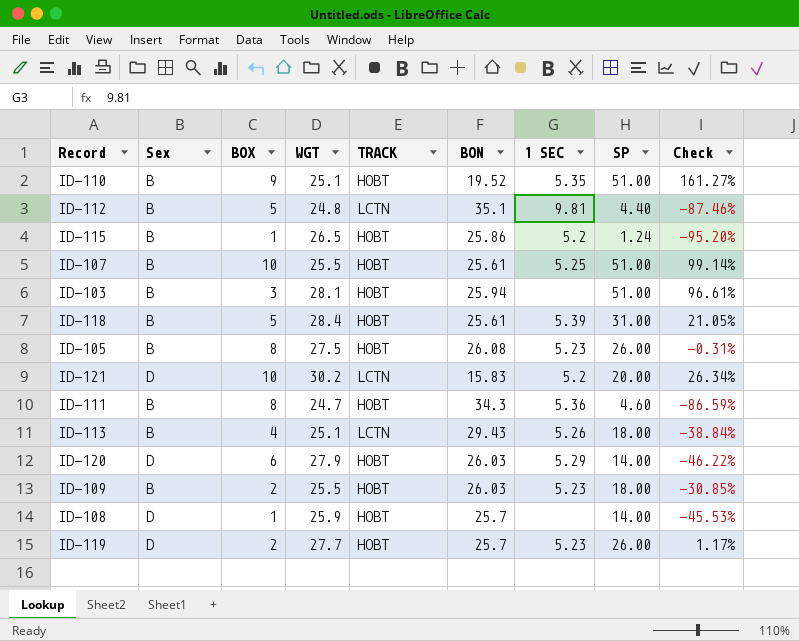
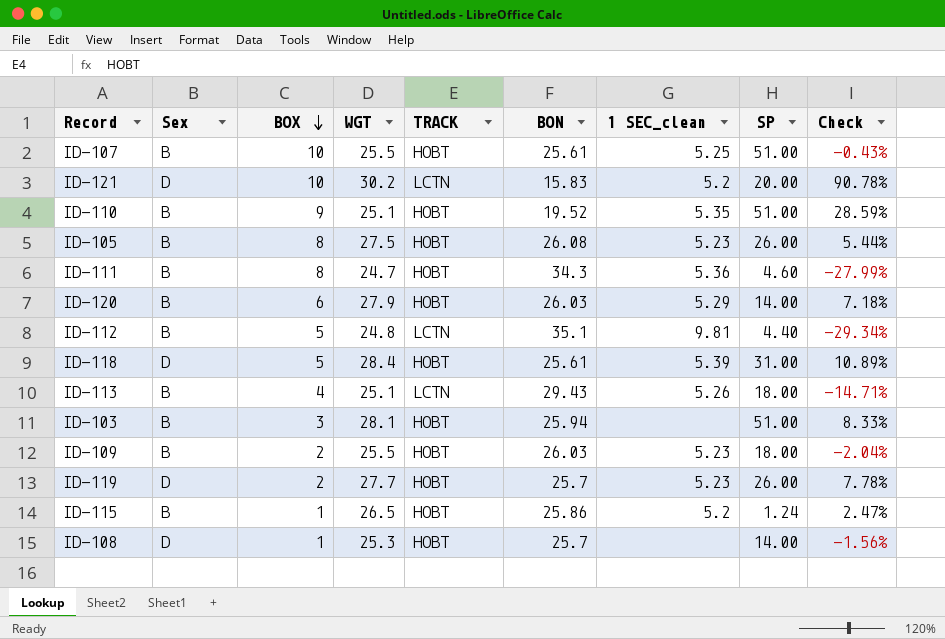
row order: none -> BOX descending
column name: 1 SEC -> 1 SEC_clean
column Check | formula: ([SP] - [BON]) / [BON] -> ([WGT] - [BON]) / [BON]
ID-120 | Sex: D -> B
ID-118 | Sex: B -> D
ID-108 | WGT: 25.9 -> 25.3

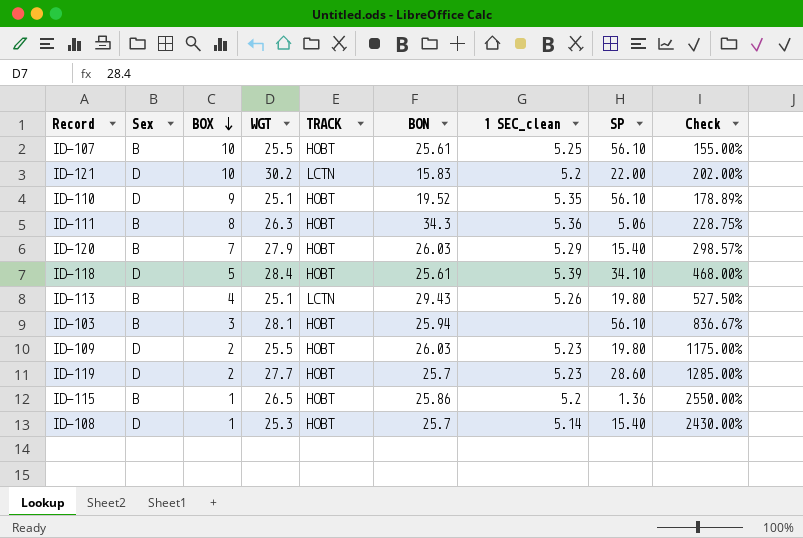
column Check | formula: ([WGT] - [BON]) / [BON] -> ([WGT] - [BOX]) / [BOX]
row ID-105: B | 8 | 27.5 | HOBT | 26.08 | 5.23 | 26.00 | 5.44% -> none
row ID-112: B | 5 | 24.8 | LCTN | 35.1 | 9.81 | 4.40 | -29.34% -> none
ID-107 | SP: 51.00 -> 56.10
ID-121 | SP: 20.00 -> 22.00
ID-110 | Sex: B -> D
ID-110 | SP: 51.00 -> 56.10
ID-111 | WGT: 24.7 -> 26.3
ID-111 | SP: 4.60 -> 5.06
ID-120 | BOX: 6 -> 7
ID-120 | SP: 14.00 -> 15.40
ID-118 | SP: 31.00 -> 34.10
ID-113 | SP: 18.00 -> 19.80
ID-103 | SP: 51.00 -> 56.10
ID-109 | Sex: B -> D
ID-109 | SP: 18.00 -> 19.80
ID-119 | SP: 26.00 -> 28.60
ID-115 | SP: 1.24 -> 1.36
ID-108 | 1 SEC_clean: none -> 5.14
ID-108 | SP: 14.00 -> 15.40

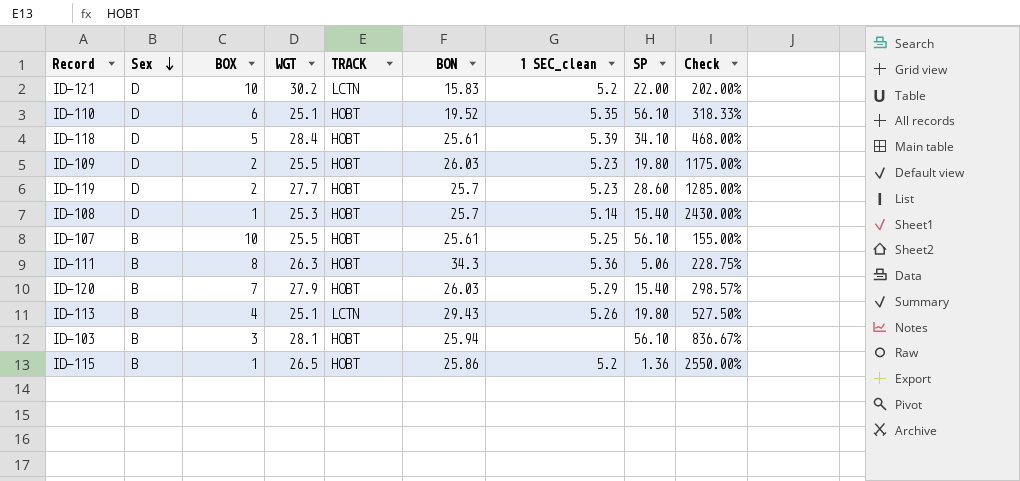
row order: BOX descending -> Sex descending
ID-110 | BOX: 9 -> 6
ID-110 | Check: 178.89% -> 318.33%

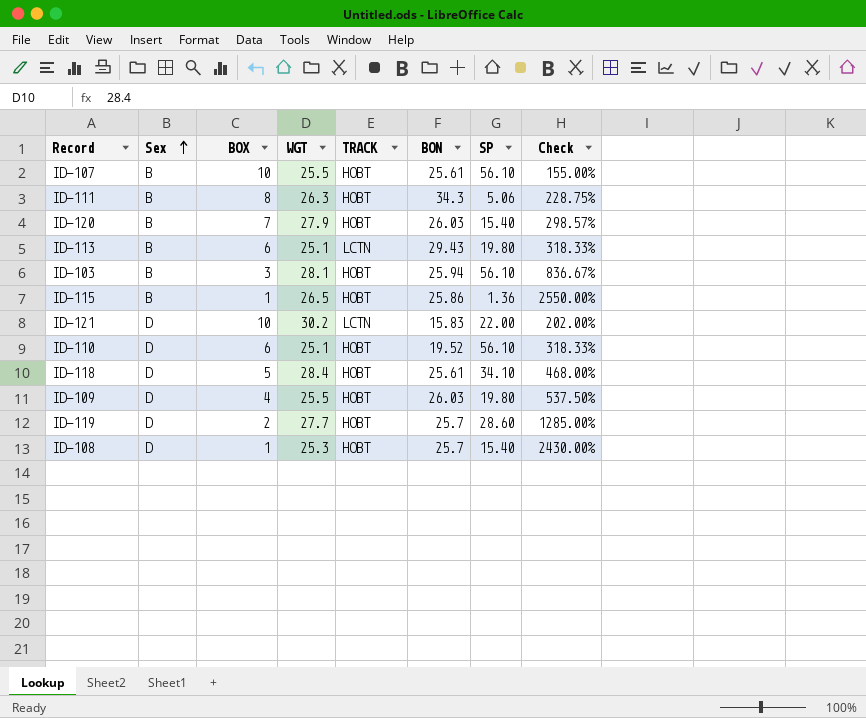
row order: Sex descending -> Sex ascending
column 1 SEC_clean | position: 7 -> none
ID-113 | BOX: 4 -> 6
ID-113 | Check: 527.50% -> 318.33%
ID-109 | BOX: 2 -> 4
ID-109 | Check: 1175.00% -> 537.50%

